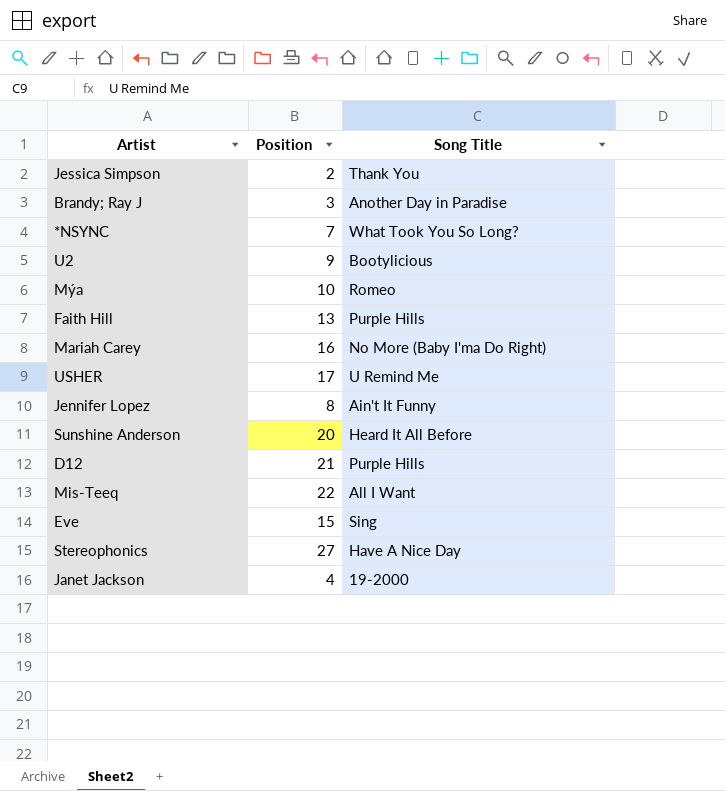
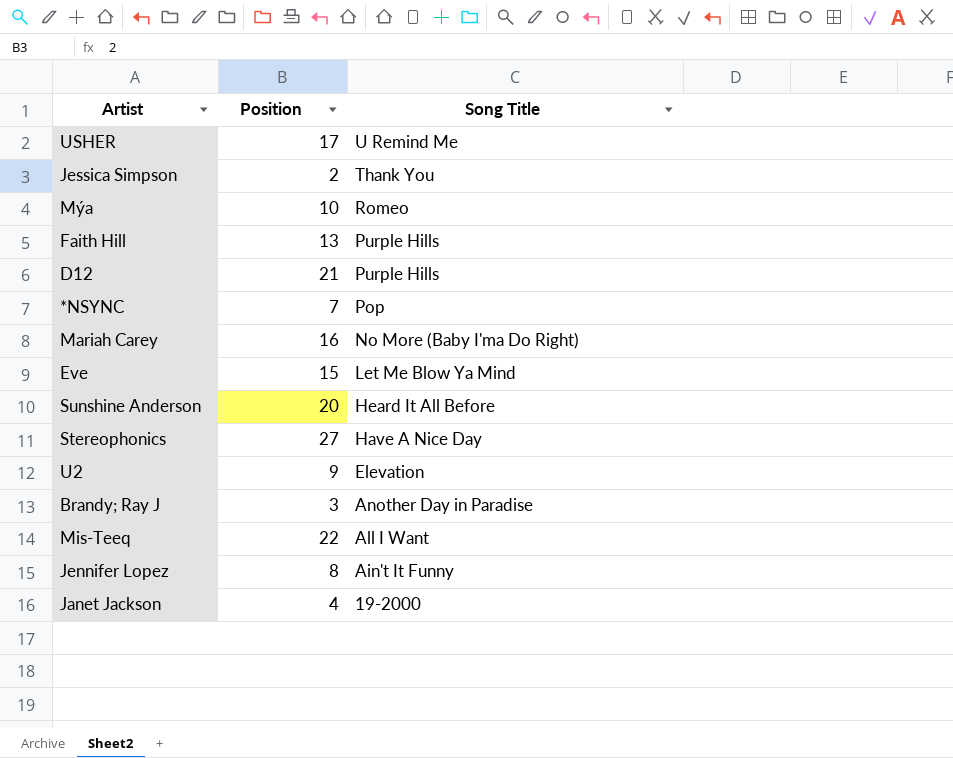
row order: none -> Song Title descending
*NSYNC | Song Title: What Took You So Long? -> Pop
Eve | Song Title: Sing -> Let Me Blow Ya Mind
U2 | Song Title: Bootylicious -> Elevation

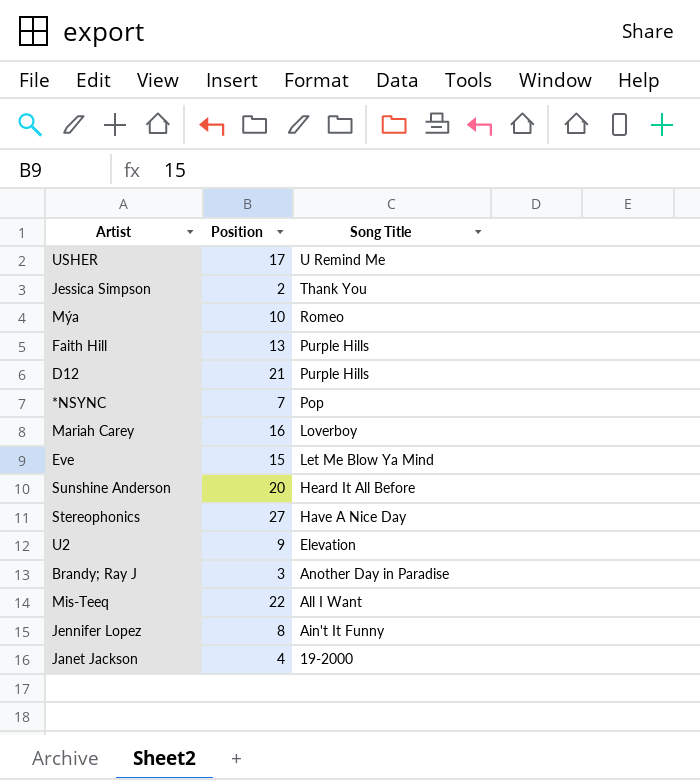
Mariah Carey | Song Title: No More (Baby I'ma Do Right) -> Loverboy

